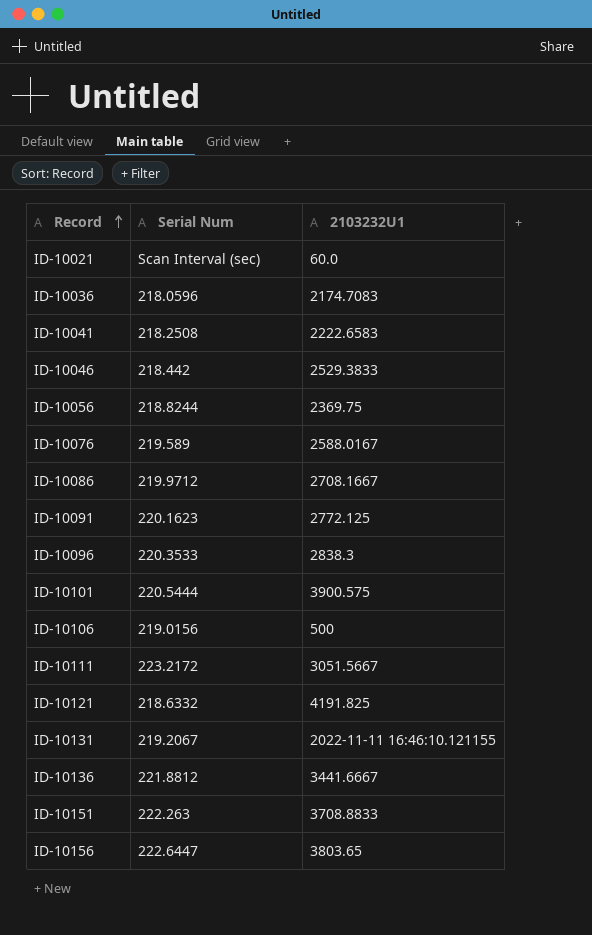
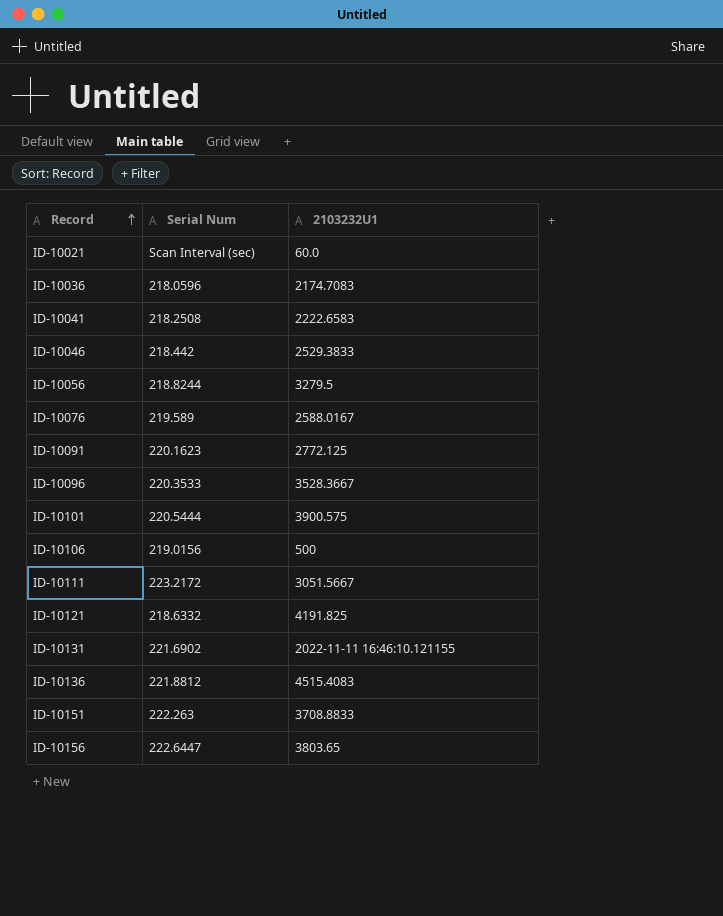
row ID-10086: 219.9712 | 2708.1667 -> none
ID-10056 | 2103232U1: 2369.75 -> 3279.5
ID-10096 | 2103232U1: 2838.3 -> 3528.3667
ID-10131 | Serial Num: 219.2067 -> 221.6902
ID-10136 | 2103232U1: 3441.6667 -> 4515.4083

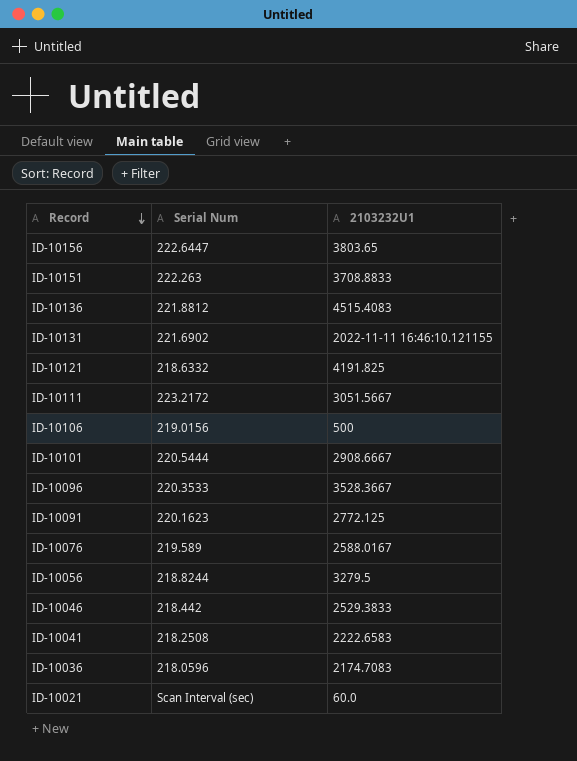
row order: Record ascending -> Record descending
ID-10101 | 2103232U1: 3900.575 -> 2908.6667

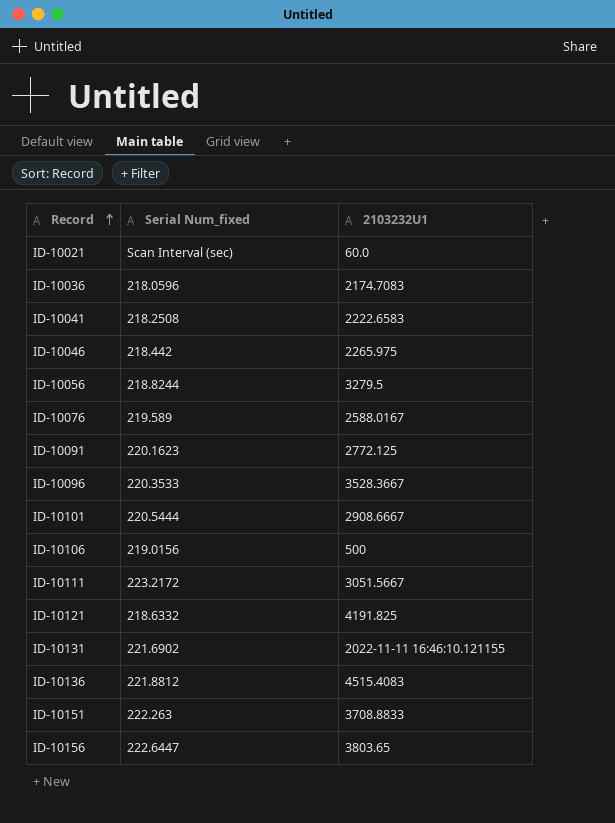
row order: Record descending -> Record ascending
column name: Serial Num -> Serial Num_fixed
ID-10046 | 2103232U1: 2529.3833 -> 2265.975

